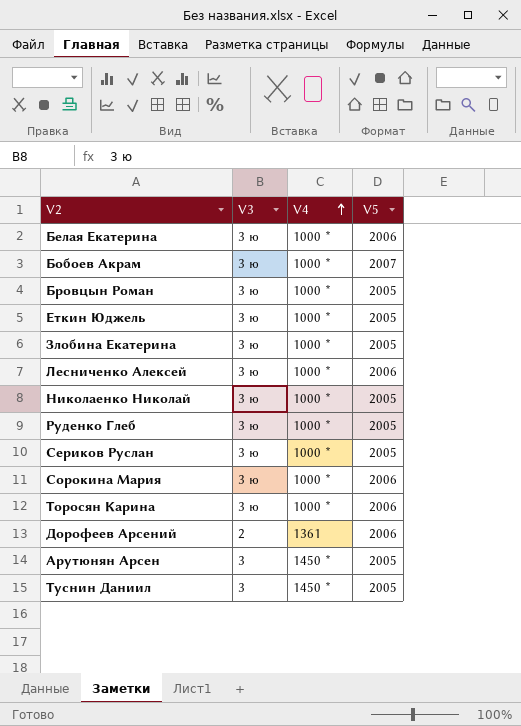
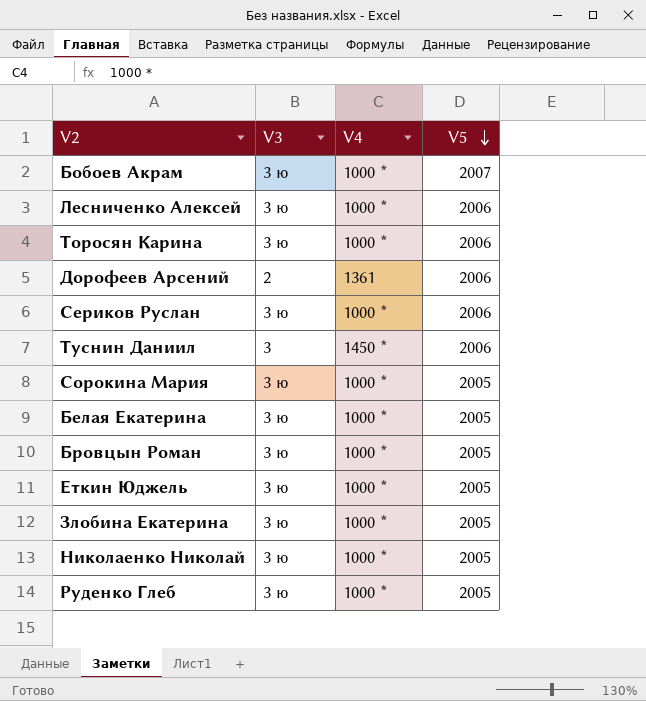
row order: V4 ascending -> V5 descending
row Арутюнян Арсен: 3 | 1450 * | 2005 -> none
Сериков Руслан | V5: 2005 -> 2006
Туснин Даниил | V5: 2005 -> 2006
Сорокина Мария | V5: 2006 -> 2005
Белая Екатерина | V5: 2006 -> 2005

